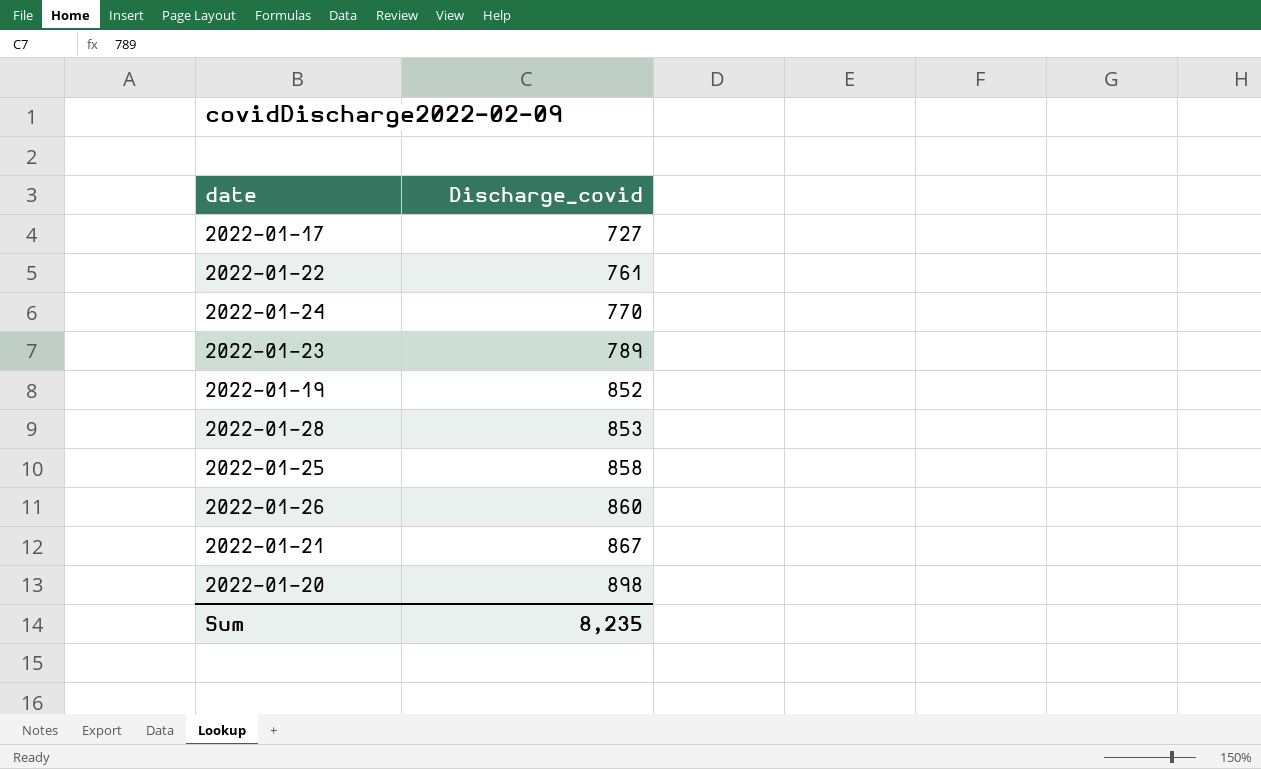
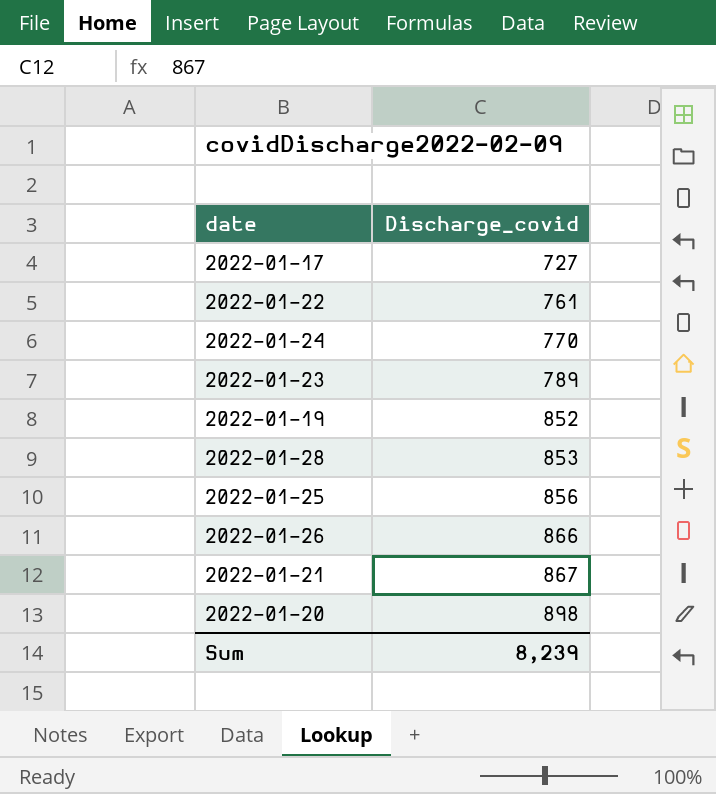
2022-01-25 | Discharge_covid: 858 -> 856
2022-01-26 | Discharge_covid: 860 -> 866
Sum | Discharge_covid: 8,235 -> 8,239

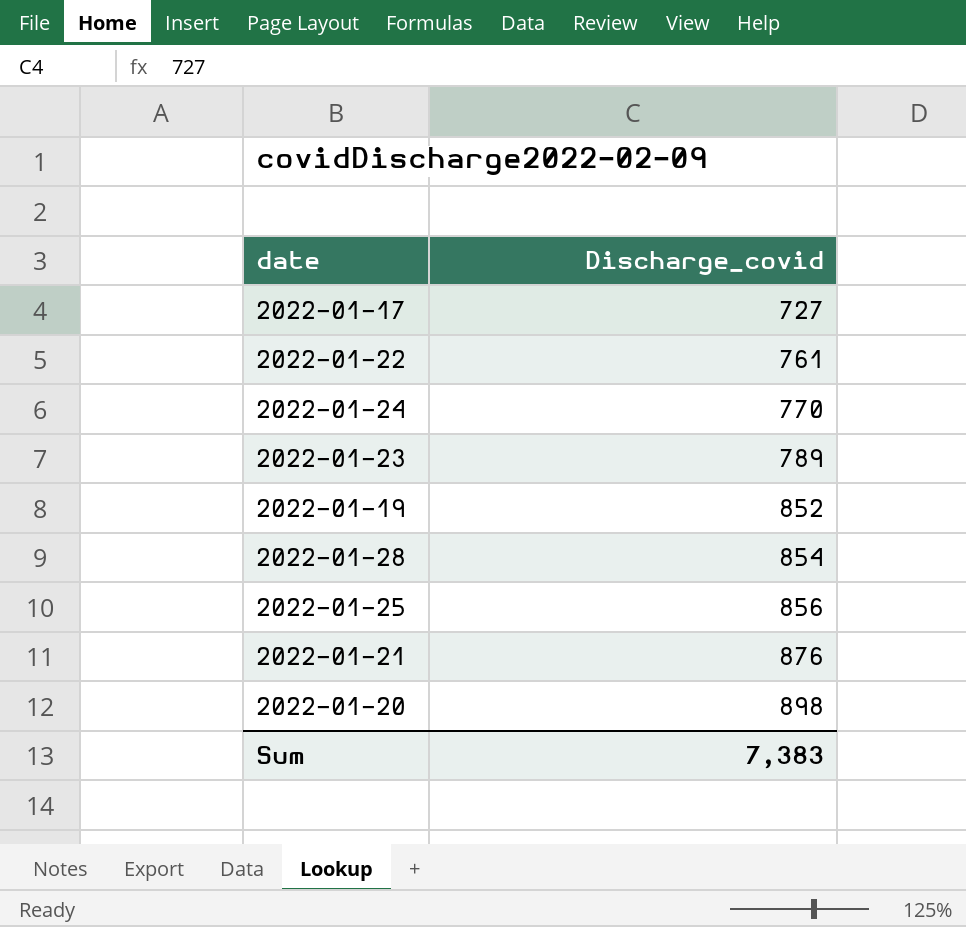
row 2022-01-26: 866 -> none
2022-01-28 | Discharge_covid: 853 -> 854
2022-01-21 | Discharge_covid: 867 -> 876
Sum | Discharge_covid: 8,239 -> 7,383

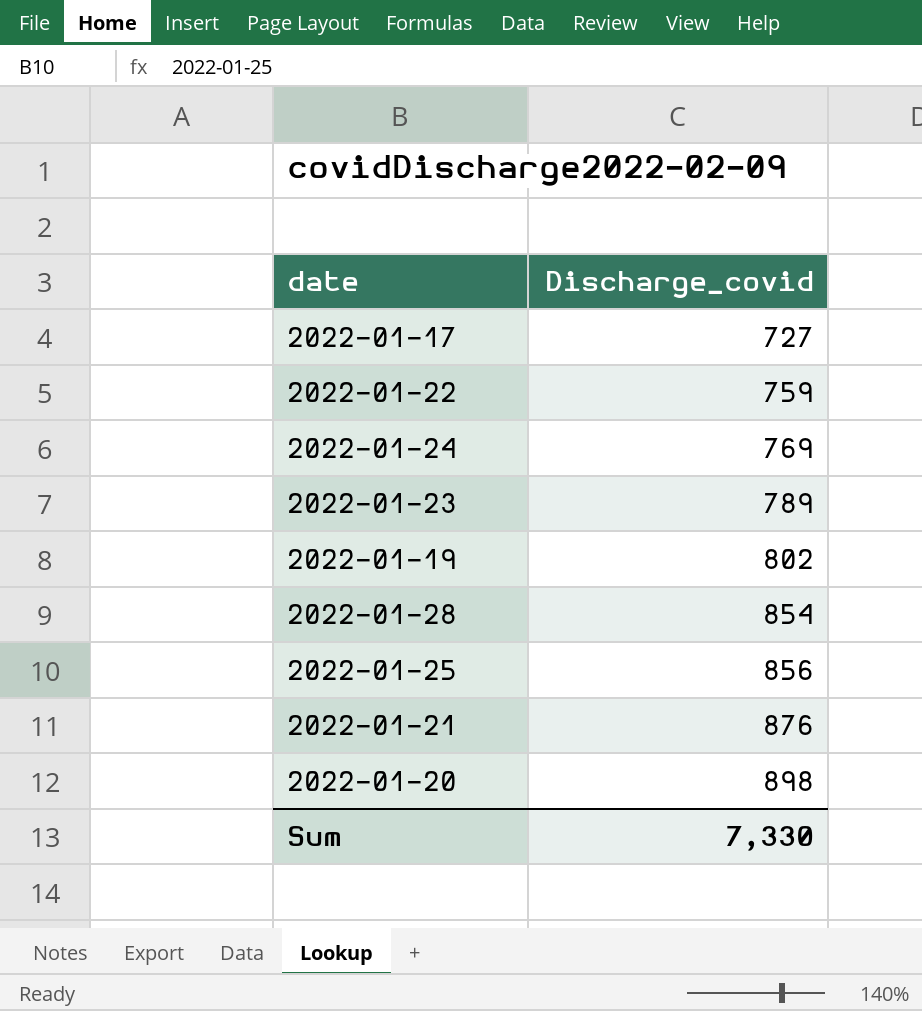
2022-01-22 | Discharge_covid: 761 -> 759
2022-01-24 | Discharge_covid: 770 -> 769
2022-01-19 | Discharge_covid: 852 -> 802
Sum | Discharge_covid: 7,383 -> 7,330

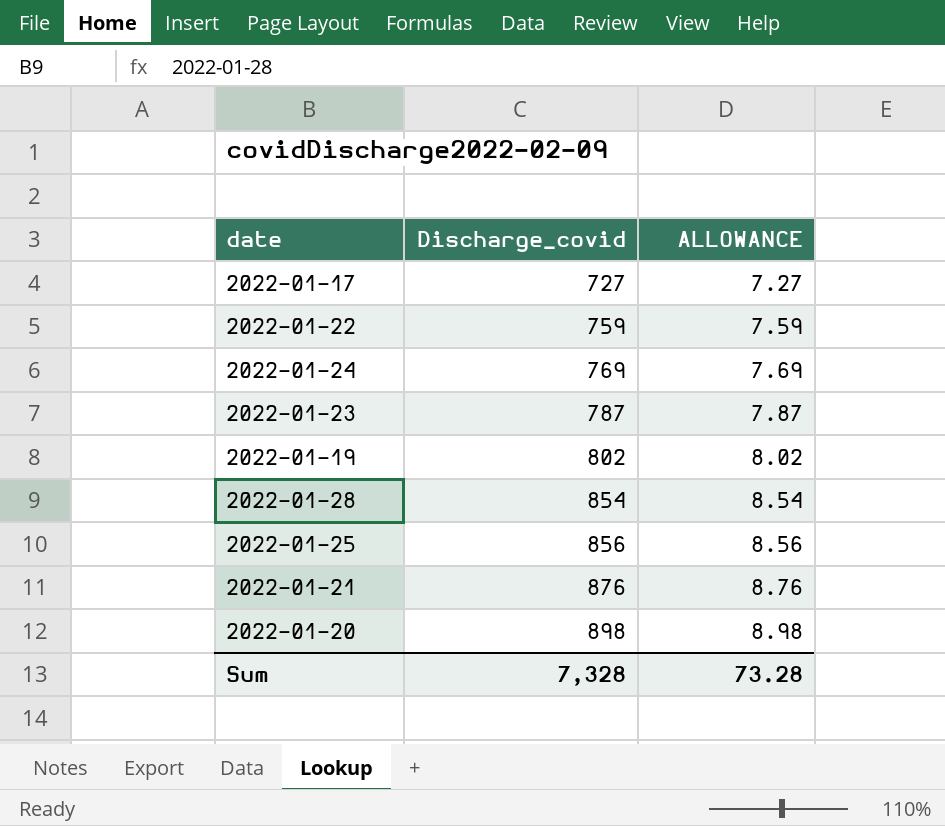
column ALLOWANCE | formula: none -> [Discharge_covid] * 0.01
2022-01-23 | Discharge_covid: 789 -> 787
Sum | Discharge_covid: 7,330 -> 7,328

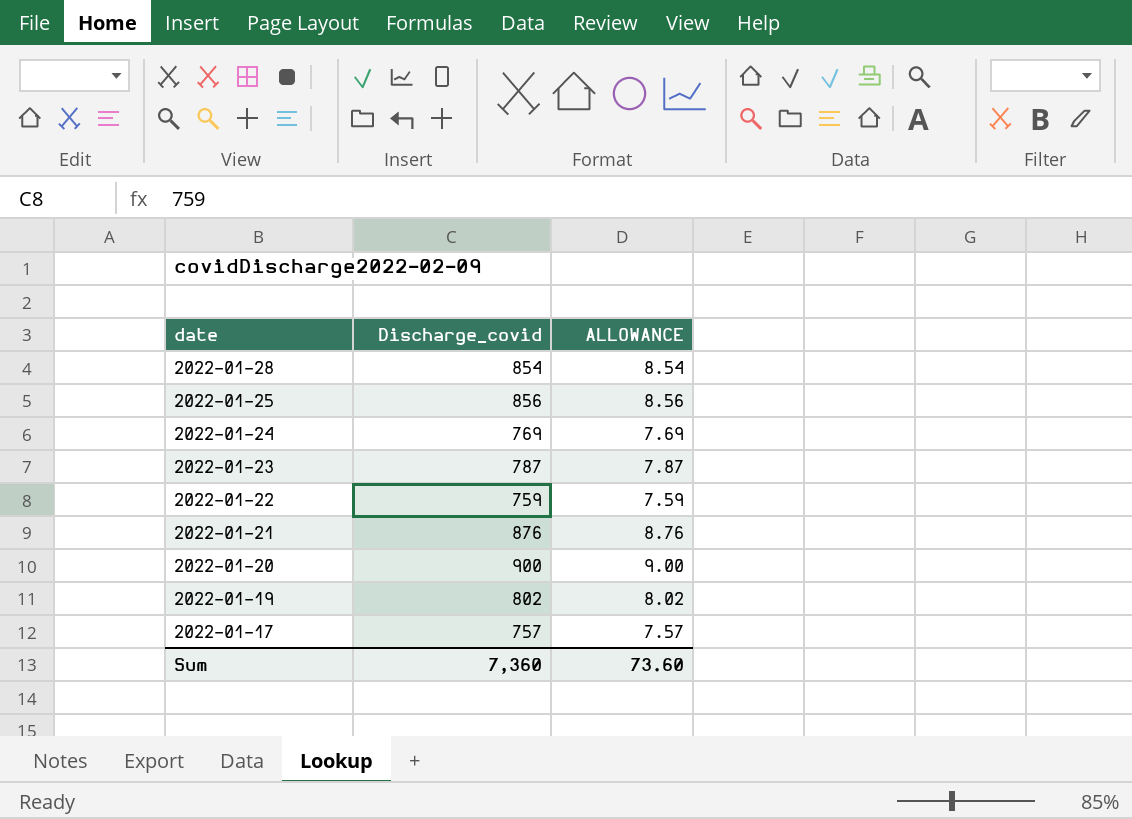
row order: Discharge_covid ascending -> date descending
2022-01-20 | Discharge_covid: 898 -> 900
2022-01-20 | ALLOWANCE: 8.98 -> 9.00
2022-01-17 | Discharge_covid: 727 -> 757
2022-01-17 | ALLOWANCE: 7.27 -> 7.57
Sum | Discharge_covid: 7,328 -> 7,360
Sum | ALLOWANCE: 73.28 -> 73.60

